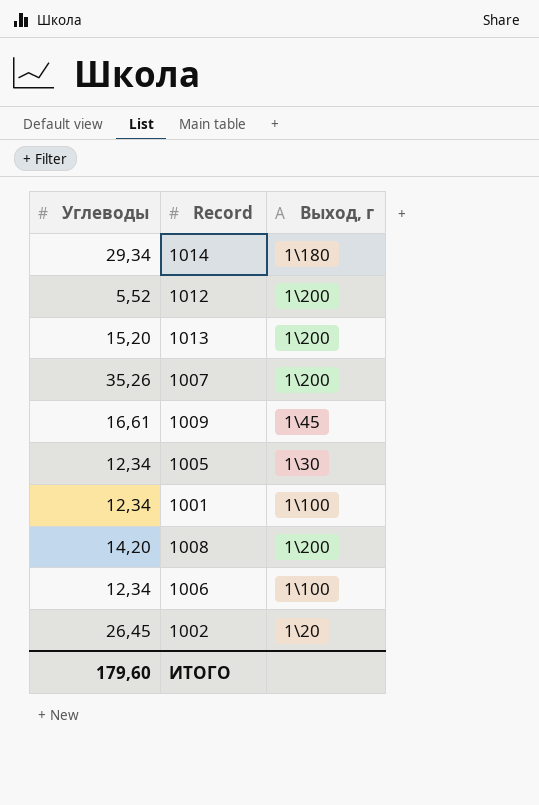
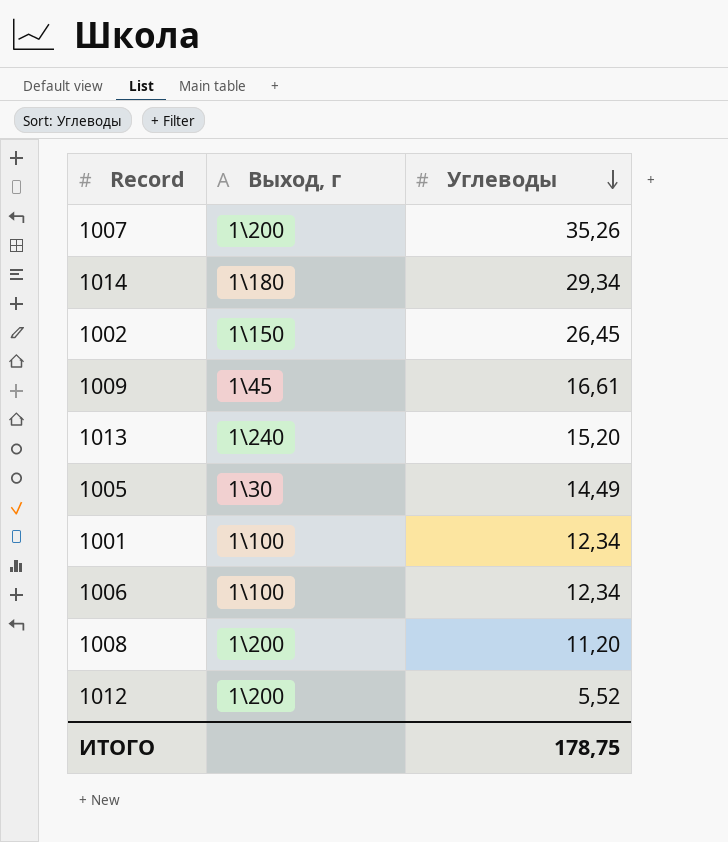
row order: none -> Углеводы descending
column Углеводы | position: 1 -> 3
1002 | Выход, г: 1\20 -> 1\150
1013 | Выход, г: 1\200 -> 1\240
1005 | Углеводы: 12,34 -> 14,49
1008 | Углеводы: 14,20 -> 11,20
ИТОГО | Углеводы: 179,60 -> 178,75

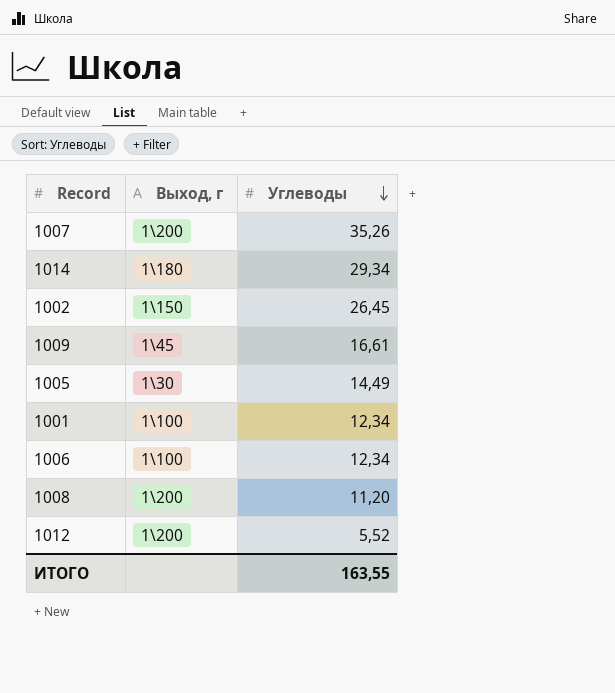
row 1013: 1\240 | 15,20 -> none
ИТОГО | Углеводы: 178,75 -> 163,55

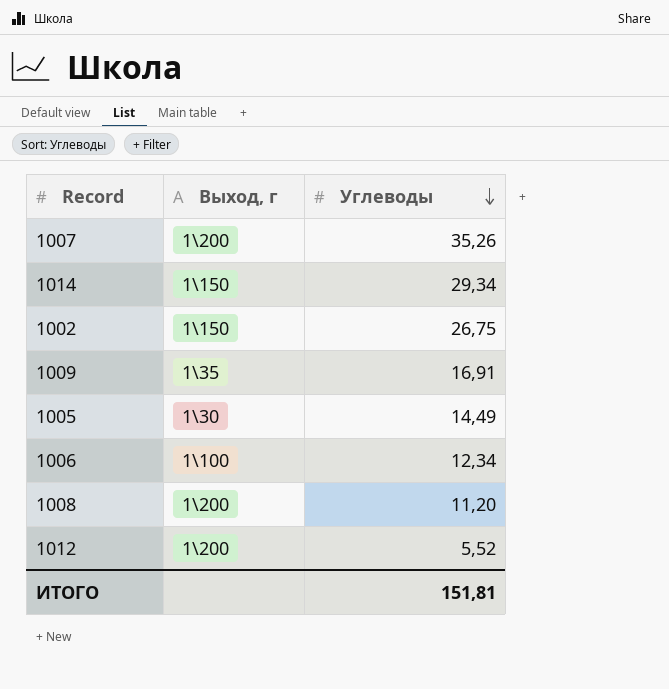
row 1001: 1\100 | 12,34 -> none
1014 | Выход, г: 1\180 -> 1\150
1002 | Углеводы: 26,45 -> 26,75
1009 | Выход, г: 1\45 -> 1\35
1009 | Углеводы: 16,61 -> 16,91
ИТОГО | Углеводы: 163,55 -> 151,81

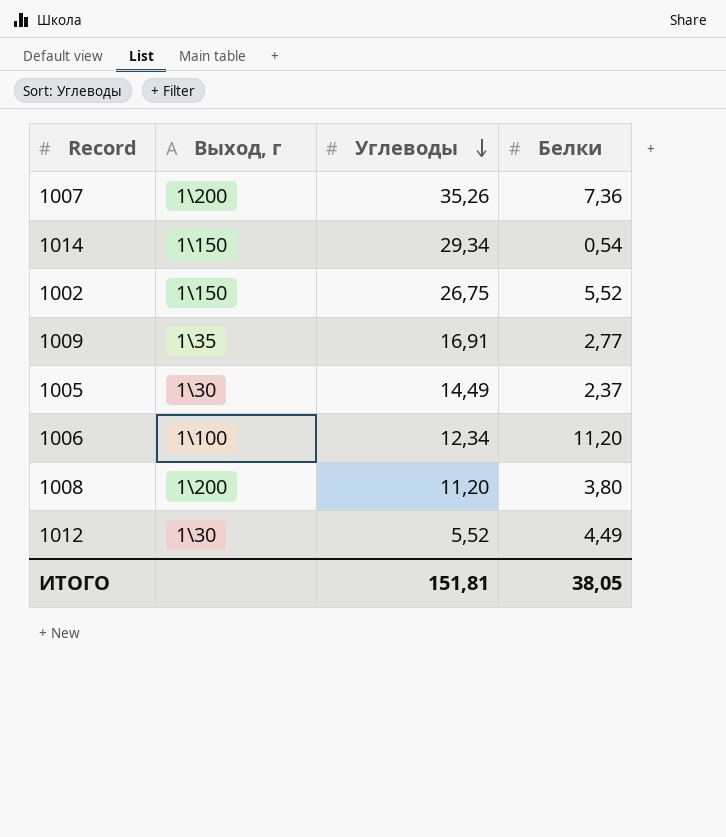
column Белки | position: none -> 4
1012 | Выход, г: 1\200 -> 1\30

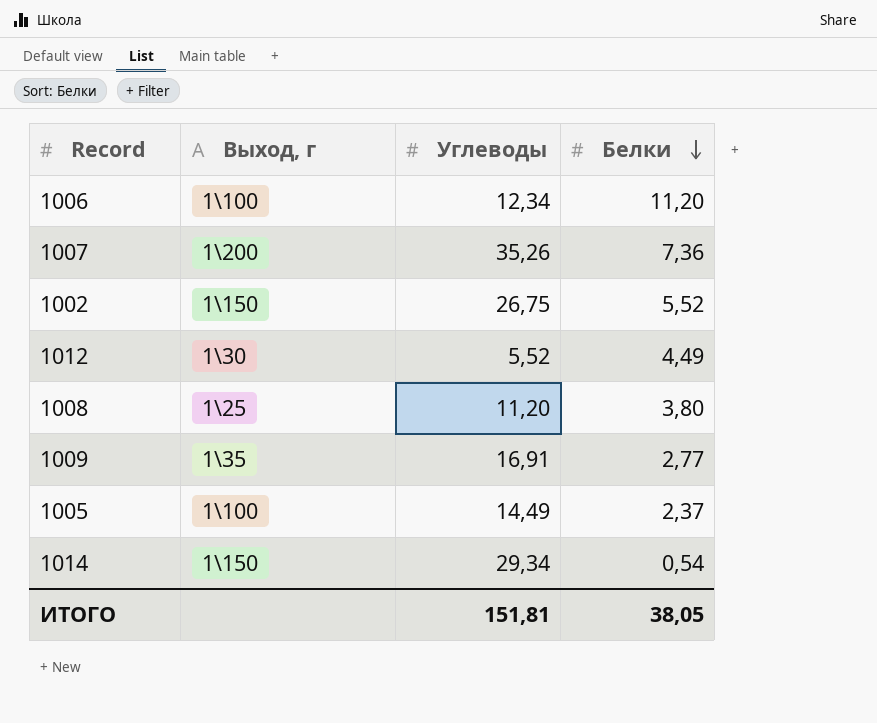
row order: Углеводы descending -> Белки descending
1008 | Выход, г: 1\200 -> 1\25
1005 | Выход, г: 1\30 -> 1\100

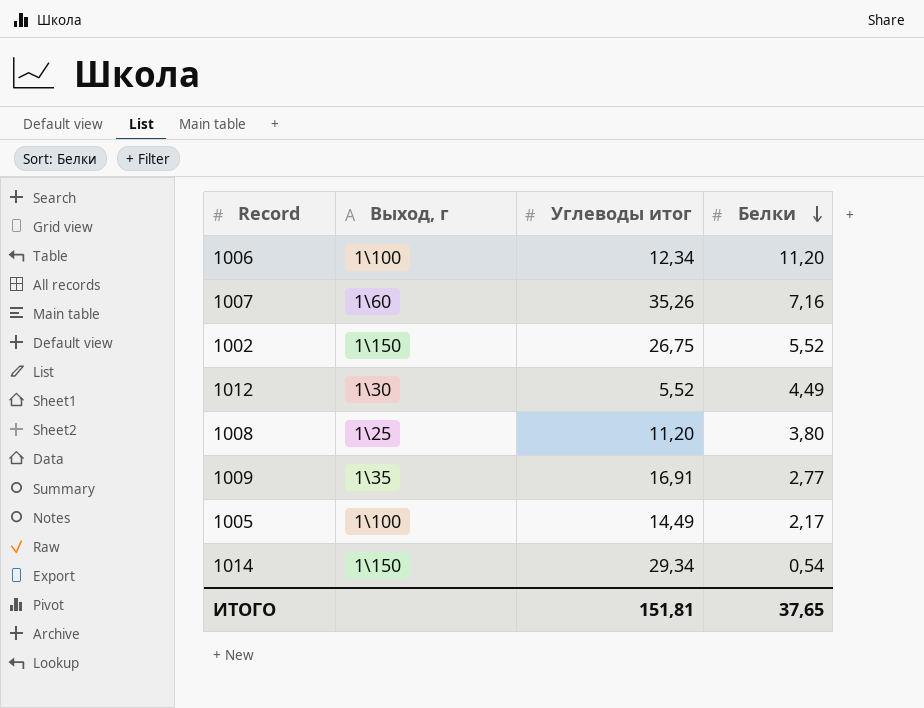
column name: Углеводы -> Углеводы итог
1007 | Выход, г: 1\200 -> 1\60
1007 | Белки: 7,36 -> 7,16
1005 | Белки: 2,37 -> 2,17
ИТОГО | Белки: 38,05 -> 37,65

